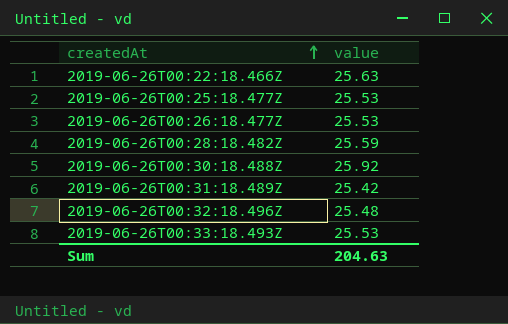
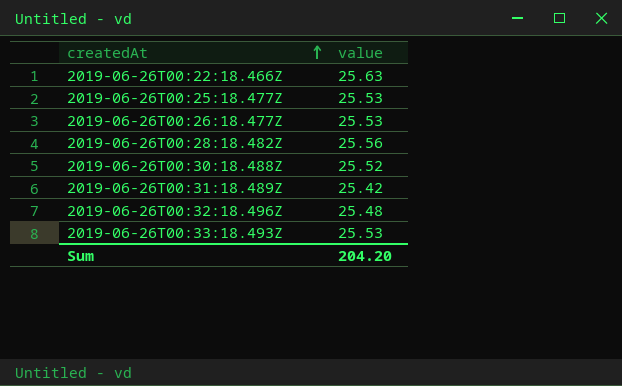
2019-06-26T00:28:18.482Z | value: 25.59 -> 25.56
2019-06-26T00:30:18.488Z | value: 25.92 -> 25.52
Sum | value: 204.63 -> 204.20

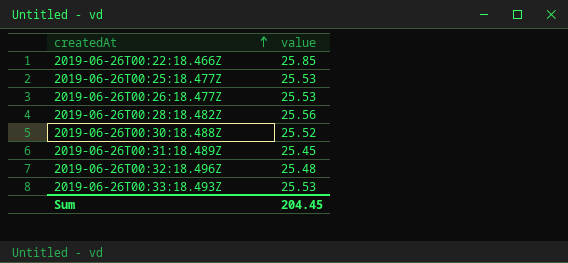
2019-06-26T00:22:18.466Z | value: 25.63 -> 25.85
2019-06-26T00:31:18.489Z | value: 25.42 -> 25.45
Sum | value: 204.20 -> 204.45

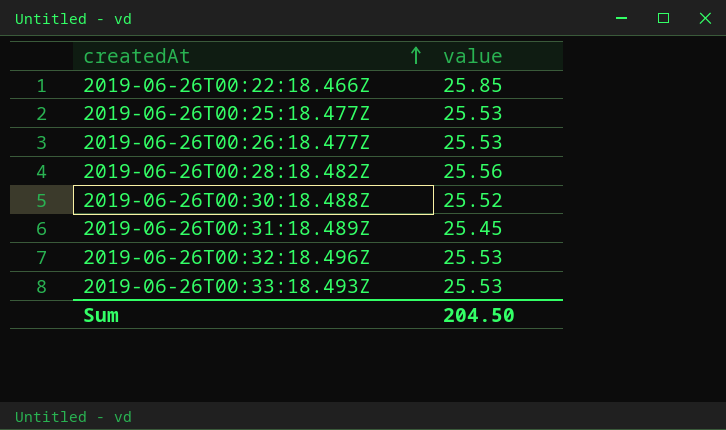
2019-06-26T00:32:18.496Z | value: 25.48 -> 25.53
Sum | value: 204.45 -> 204.50

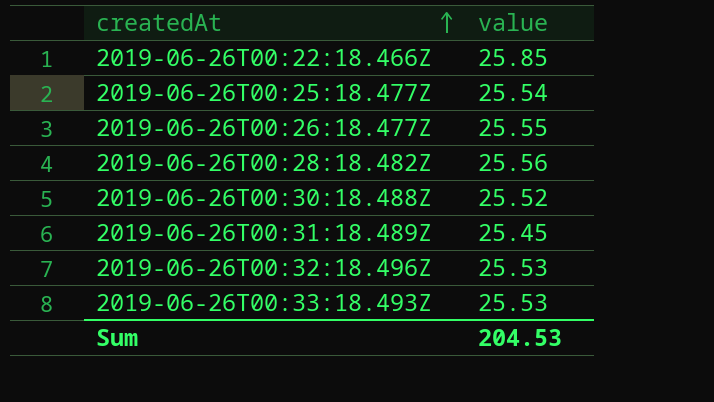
2019-06-26T00:25:18.477Z | value: 25.53 -> 25.54
2019-06-26T00:26:18.477Z | value: 25.53 -> 25.55
Sum | value: 204.50 -> 204.53

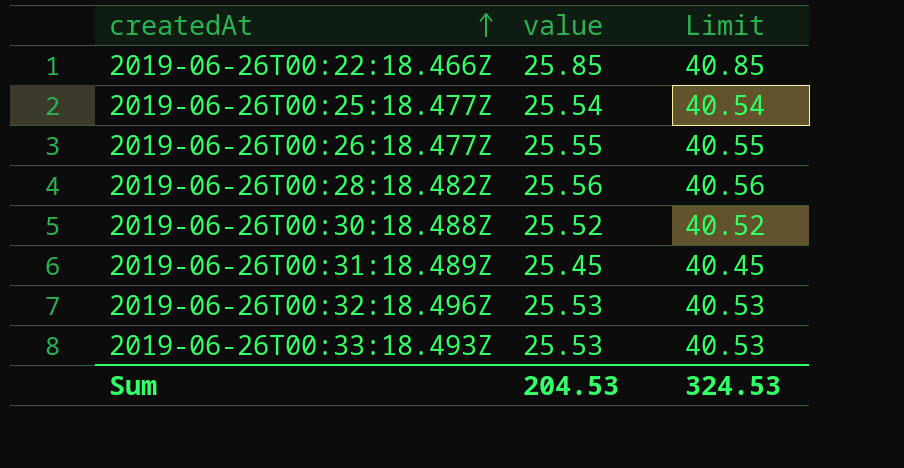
column Limit | formula: none -> [value] + 15

